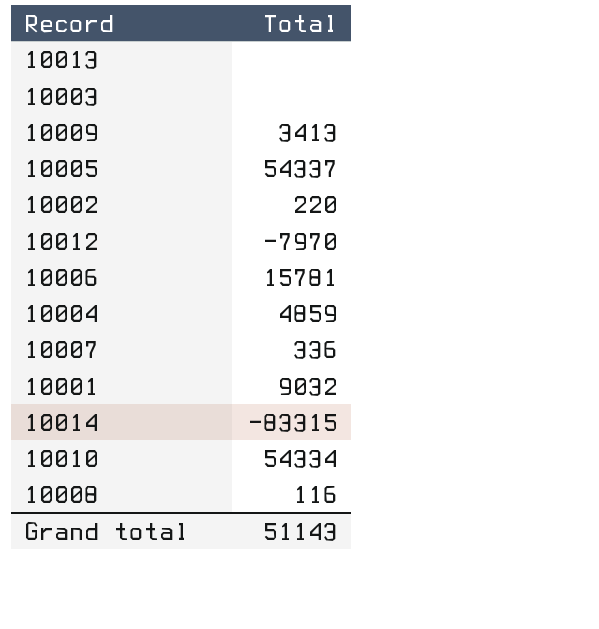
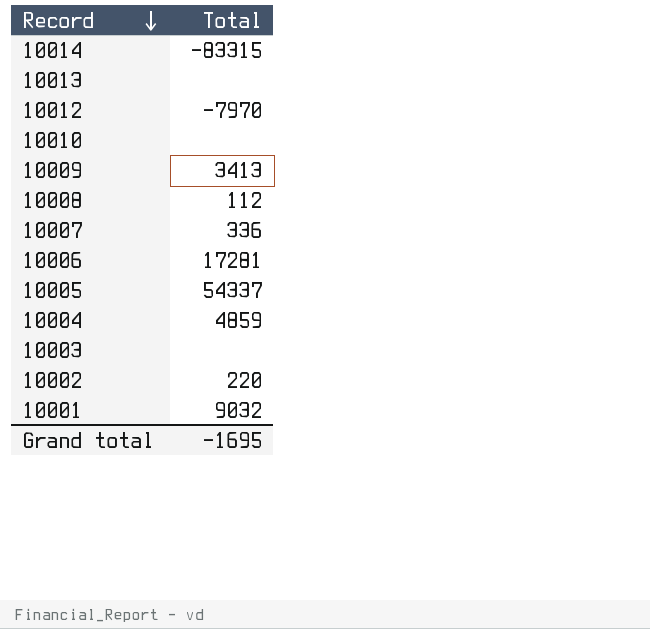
row order: none -> Record descending
10010 | Total: 54334 -> none
10008 | Total: 116 -> 112
10006 | Total: 15781 -> 17281
Grand total | Total: 51143 -> -1695

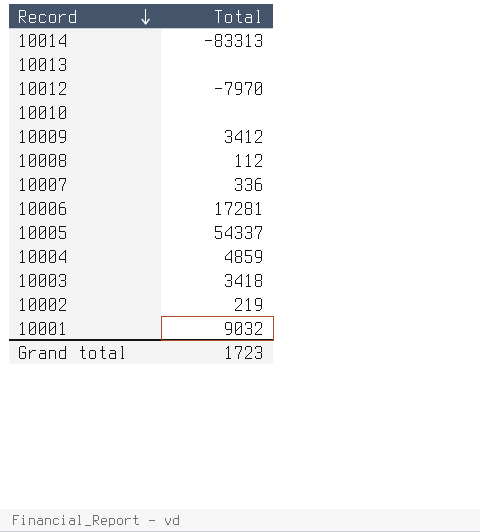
10014 | Total: -83315 -> -83313
10009 | Total: 3413 -> 3412
10003 | Total: none -> 3418
10002 | Total: 220 -> 219
Grand total | Total: -1695 -> 1723

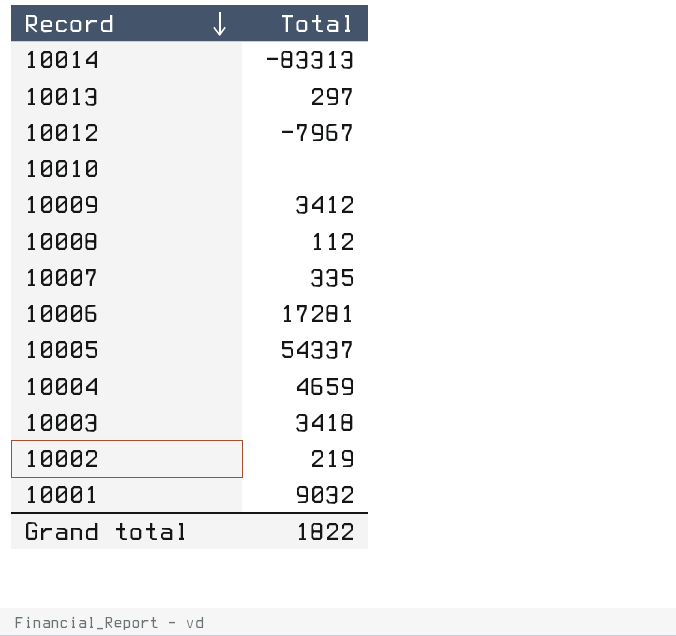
10013 | Total: none -> 297
10012 | Total: -7970 -> -7967
10007 | Total: 336 -> 335
10004 | Total: 4859 -> 4659
Grand total | Total: 1723 -> 1822

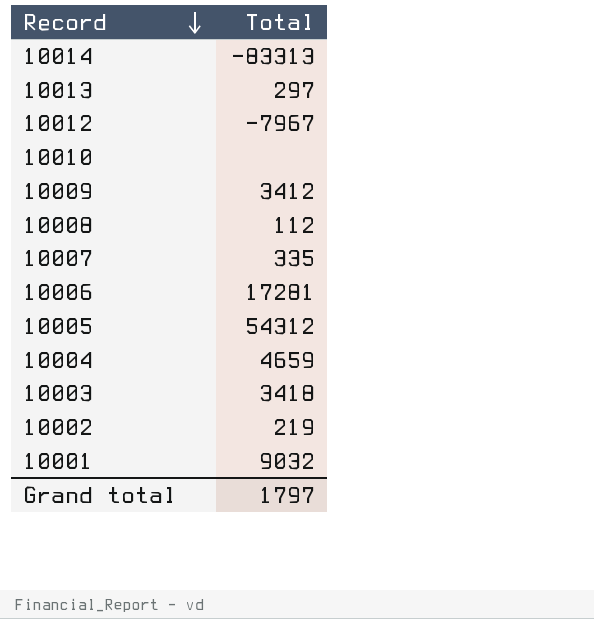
10005 | Total: 54337 -> 54312
Grand total | Total: 1822 -> 1797

